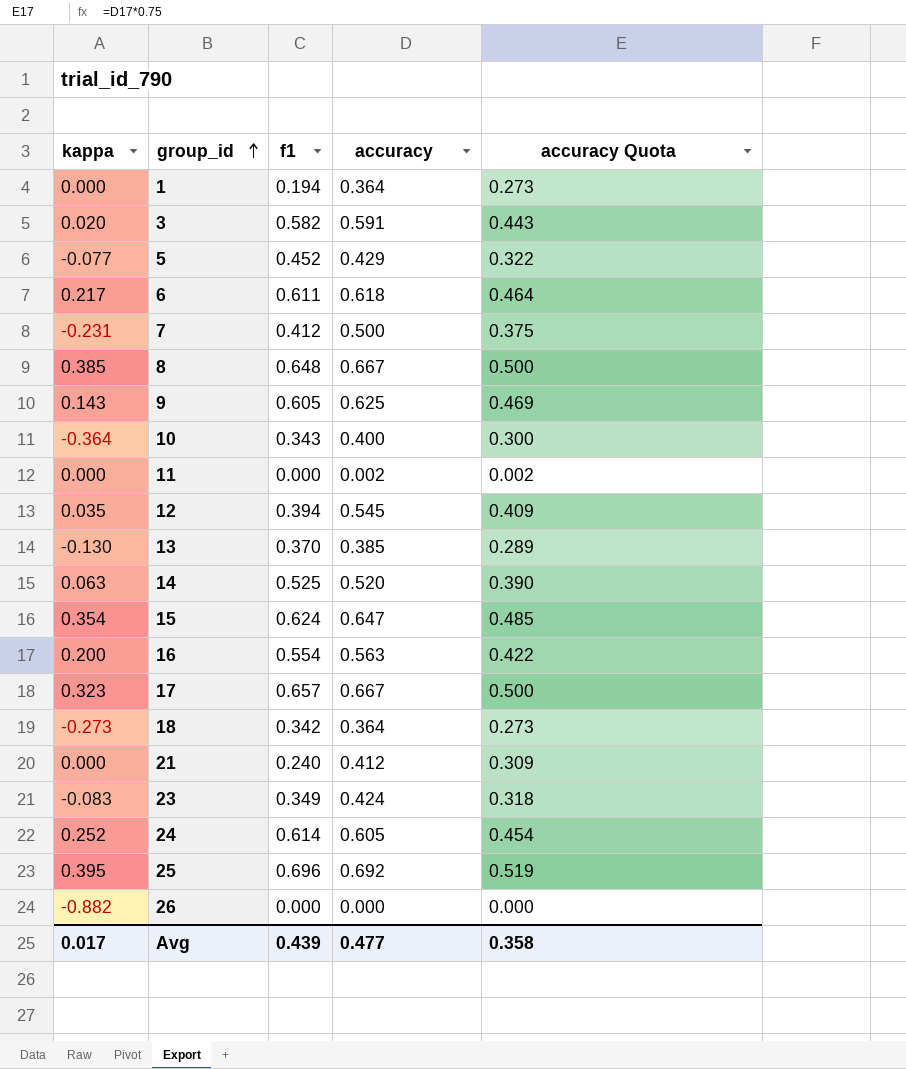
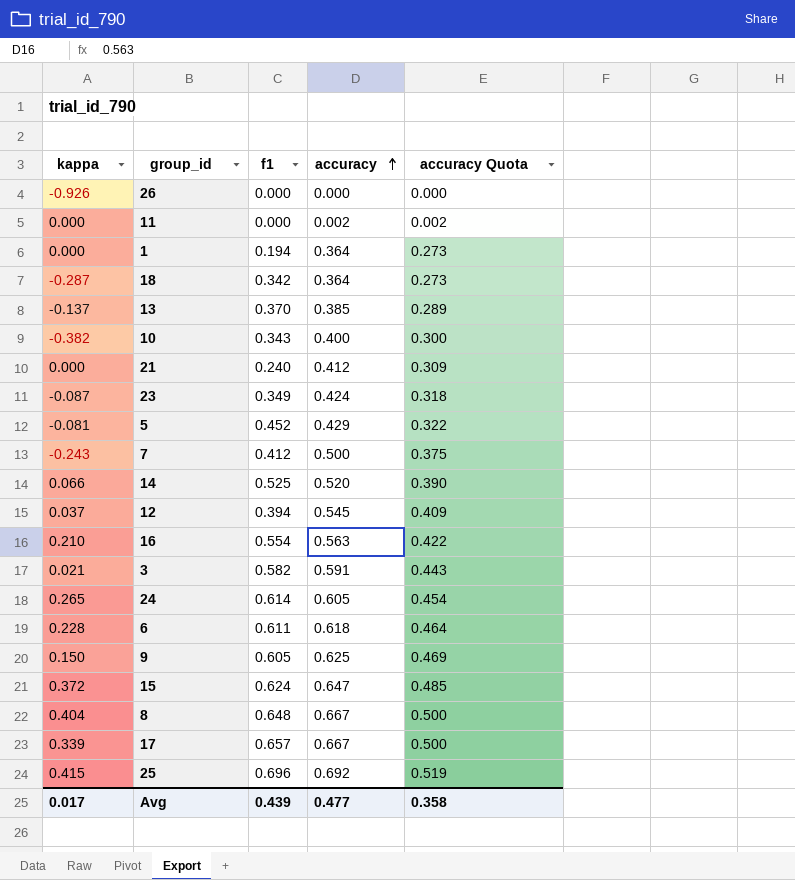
row order: group_id ascending -> accuracy ascending
26 | kappa: -0.882 -> -0.926
18 | kappa: -0.273 -> -0.287
13 | kappa: -0.130 -> -0.137
10 | kappa: -0.364 -> -0.382
23 | kappa: -0.083 -> -0.087
5 | kappa: -0.077 -> -0.081
7 | kappa: -0.231 -> -0.243
14 | kappa: 0.063 -> 0.066
12 | kappa: 0.035 -> 0.037
16 | kappa: 0.200 -> 0.210
3 | kappa: 0.020 -> 0.021
24 | kappa: 0.252 -> 0.265
6 | kappa: 0.217 -> 0.228
9 | kappa: 0.143 -> 0.150
15 | kappa: 0.354 -> 0.372
8 | kappa: 0.385 -> 0.404
17 | kappa: 0.323 -> 0.339
25 | kappa: 0.395 -> 0.415

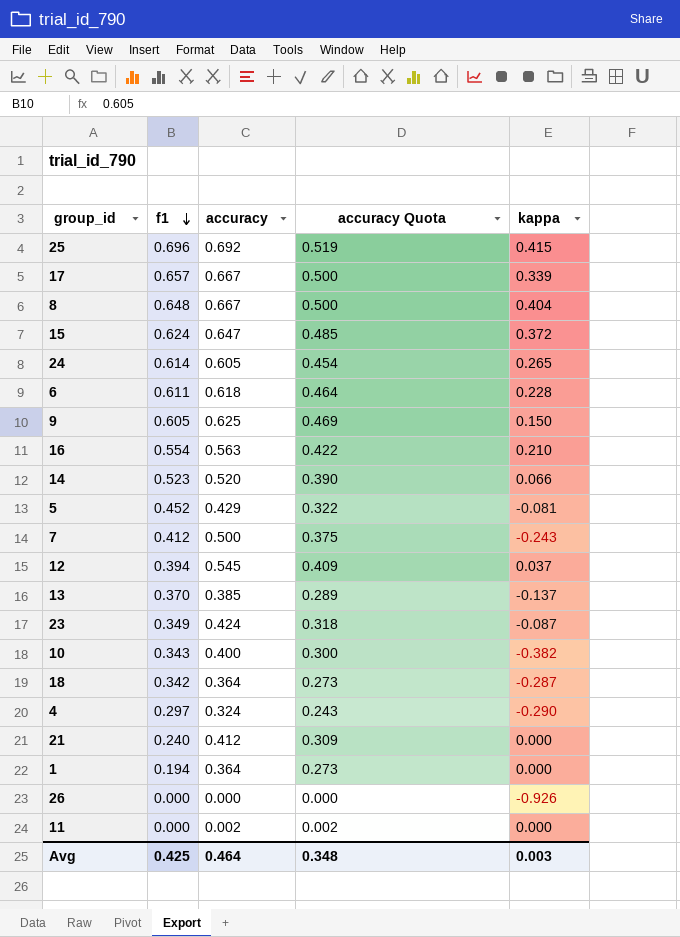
row order: accuracy ascending -> f1 descending
column kappa | position: 1 -> 5
row 3: 0.021 | 0.582 | 0.591 | 0.443 -> none
14 | f1: 0.525 -> 0.523
row 4: none -> 0.297 | 0.324 | 0.243 | -0.290
Avg | f1: 0.439 -> 0.425
Avg | accuracy: 0.477 -> 0.464
Avg | accuracy Quota: 0.358 -> 0.348
Avg | kappa: 0.017 -> 0.003

